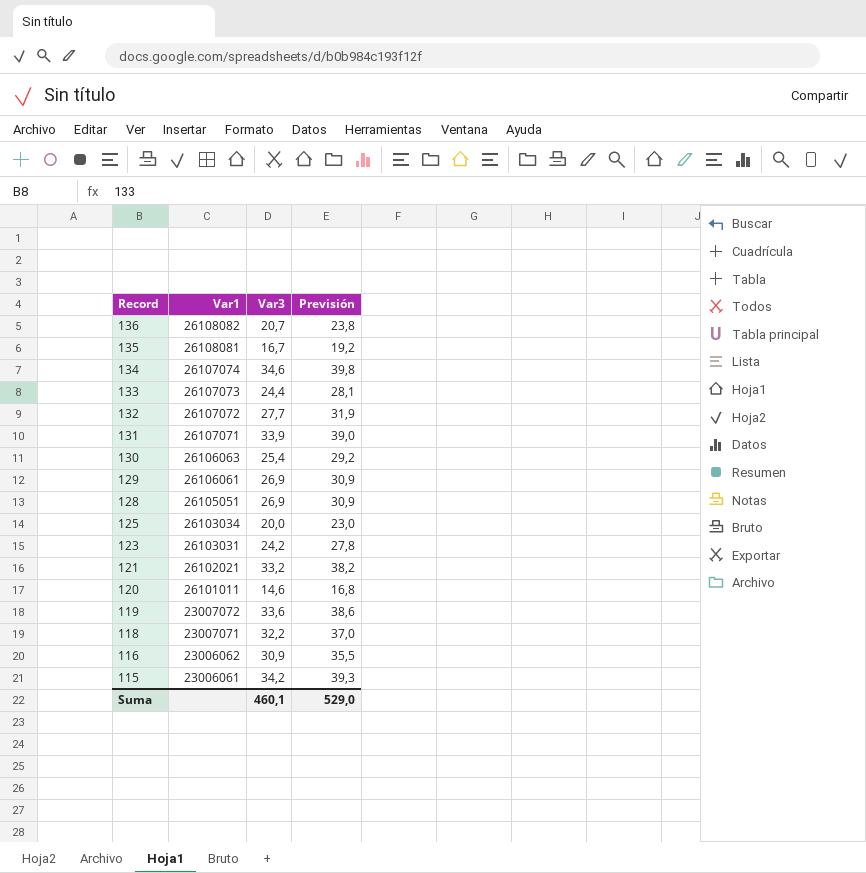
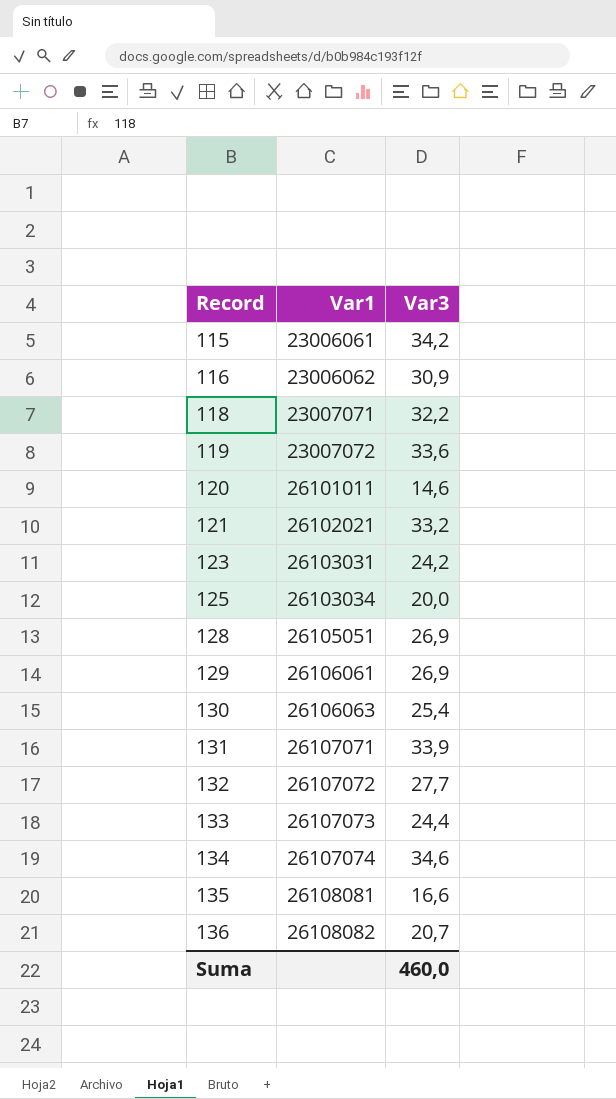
row order: Record descending -> Record ascending
column Previsión | formula: [Var3] * 1,15 -> none
135 | Var3: 16,7 -> 16,6
Suma | Var3: 460,1 -> 460,0

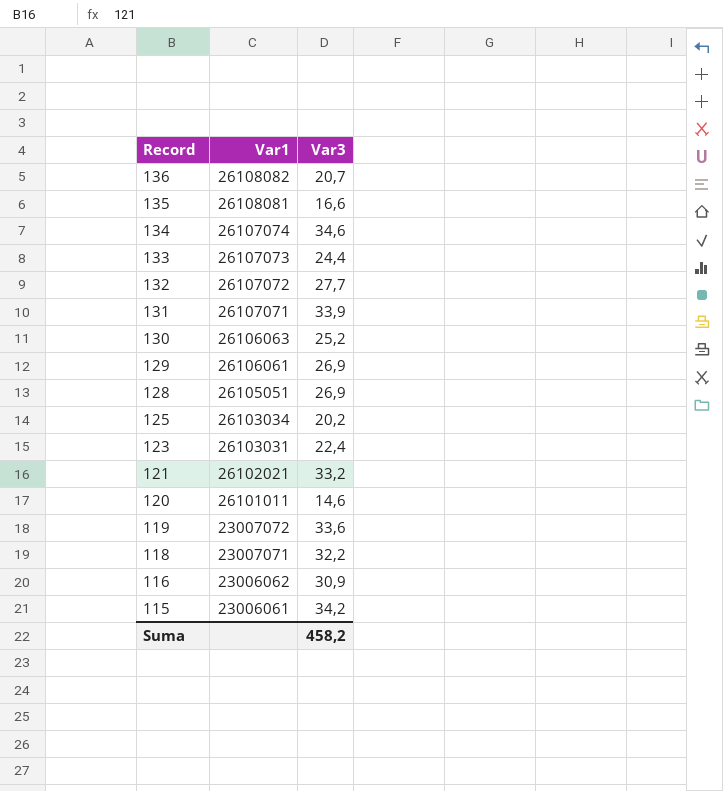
row order: Record ascending -> Record descending
130 | Var3: 25,4 -> 25,2
125 | Var3: 20,0 -> 20,2
123 | Var3: 24,2 -> 22,4
Suma | Var3: 460,0 -> 458,2

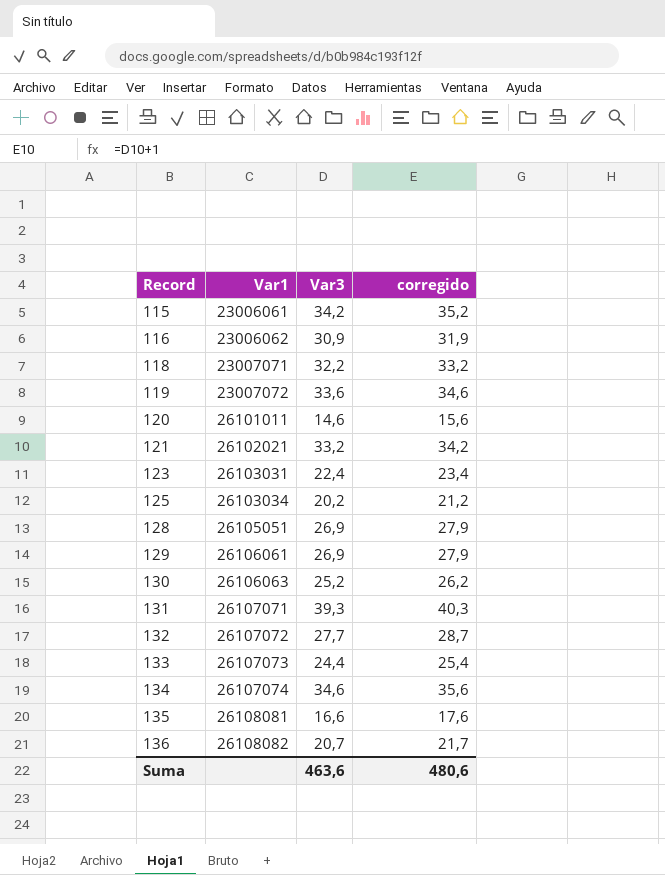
row order: Record descending -> Record ascending
column corregido | formula: none -> [Var3] + 1
131 | Var3: 33,9 -> 39,3
Suma | Var3: 458,2 -> 463,6

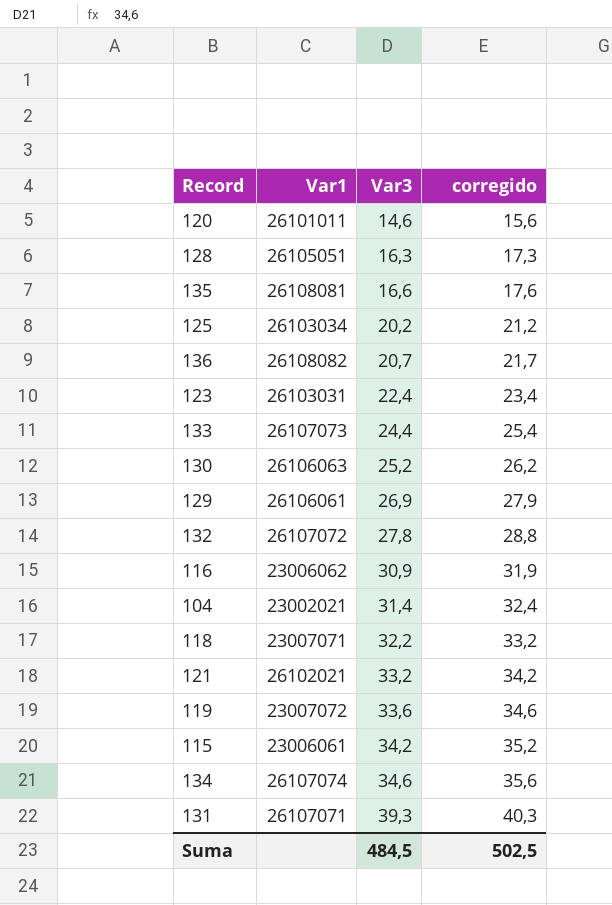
row order: Record ascending -> Var3 ascending
128 | Var3: 26,9 -> 16,3
128 | corregido: 27,9 -> 17,3
132 | Var3: 27,7 -> 27,8
132 | corregido: 28,7 -> 28,8
row 104: none -> 23002021 | 31,4 | 32,4
Suma | Var3: 463,6 -> 484,5
Suma | corregido: 480,6 -> 502,5

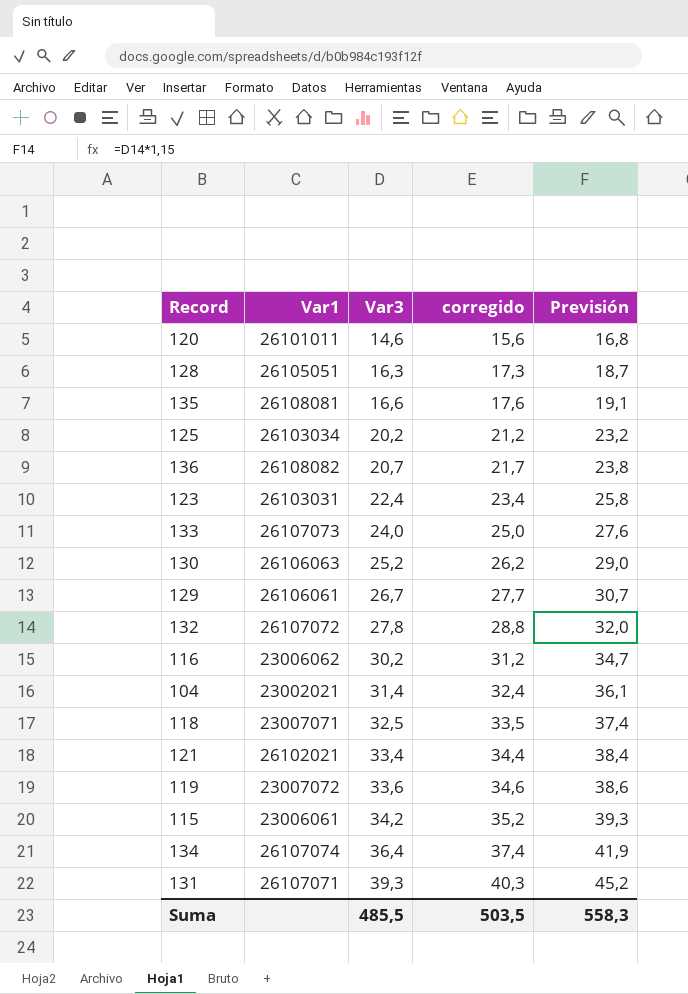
column Previsión | formula: none -> [Var3] * 1,15
133 | Var3: 24,4 -> 24,0
133 | corregido: 25,4 -> 25,0
129 | Var3: 26,9 -> 26,7
129 | corregido: 27,9 -> 27,7
116 | Var3: 30,9 -> 30,2
116 | corregido: 31,9 -> 31,2
118 | Var3: 32,2 -> 32,5
118 | corregido: 33,2 -> 33,5
121 | Var3: 33,2 -> 33,4
121 | corregido: 34,2 -> 34,4
134 | Var3: 34,6 -> 36,4
134 | corregido: 35,6 -> 37,4
Suma | Var3: 484,5 -> 485,5
Suma | corregido: 502,5 -> 503,5

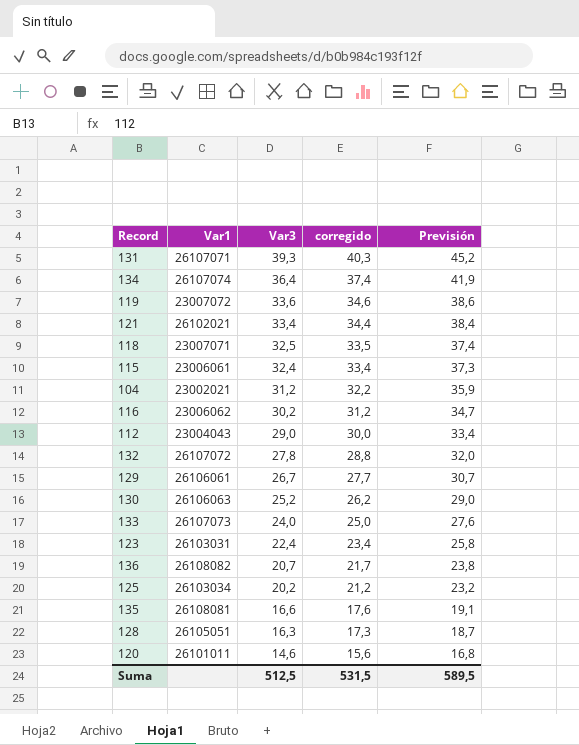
row order: Var3 ascending -> Var3 descending
115 | Var3: 34,2 -> 32,4
115 | corregido: 35,2 -> 33,4
115 | Previsión: 39,3 -> 37,3
104 | Var3: 31,4 -> 31,2
104 | corregido: 32,4 -> 32,2
104 | Previsión: 36,1 -> 35,9
row 112: none -> 23004043 | 29,0 | 30,0 | 33,4
Suma | Var3: 485,5 -> 512,5
Suma | corregido: 503,5 -> 531,5
Suma | Previsión: 558,3 -> 589,5

